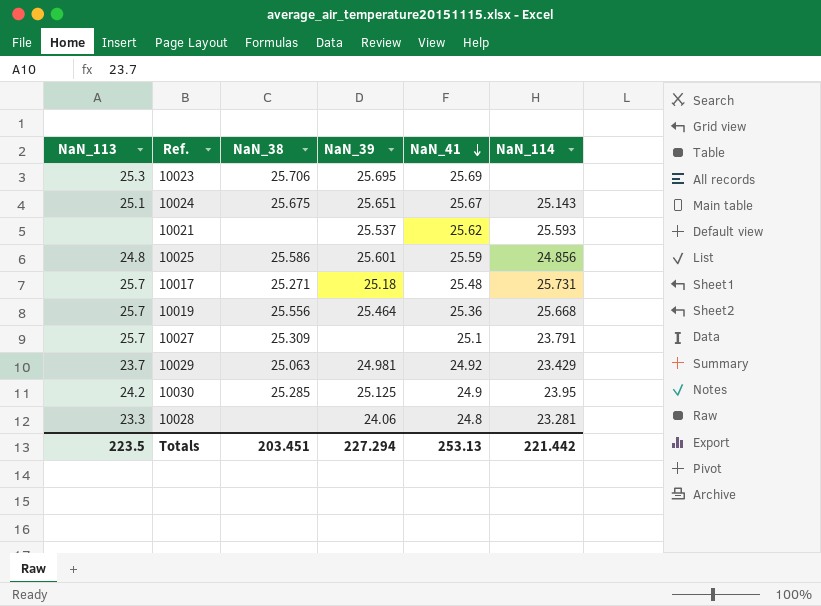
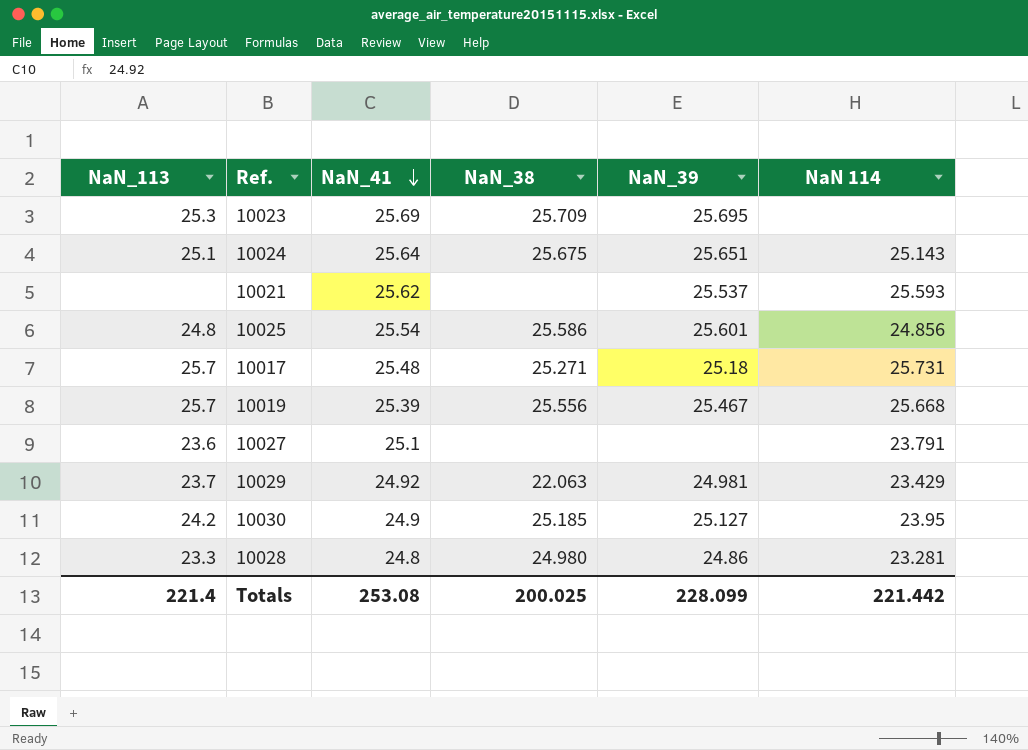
column NaN_41 | position: 5 -> 3
column name: NaN_114 -> NaN 114
10023 | NaN_38: 25.706 -> 25.709
10024 | NaN_41: 25.67 -> 25.64
10025 | NaN_41: 25.59 -> 25.54
10019 | NaN_41: 25.36 -> 25.39
10019 | NaN_39: 25.464 -> 25.467
10027 | NaN_113: 25.7 -> 23.6
10027 | NaN_38: 25.309 -> none
10029 | NaN_38: 25.063 -> 22.063
10030 | NaN_38: 25.285 -> 25.185
10030 | NaN_39: 25.125 -> 25.127
10028 | NaN_38: none -> 24.980
10028 | NaN_39: 24.06 -> 24.86
Totals | NaN_113: 223.5 -> 221.4
Totals | NaN_41: 253.13 -> 253.08
Totals | NaN_38: 203.451 -> 200.025
Totals | NaN_39: 227.294 -> 228.099

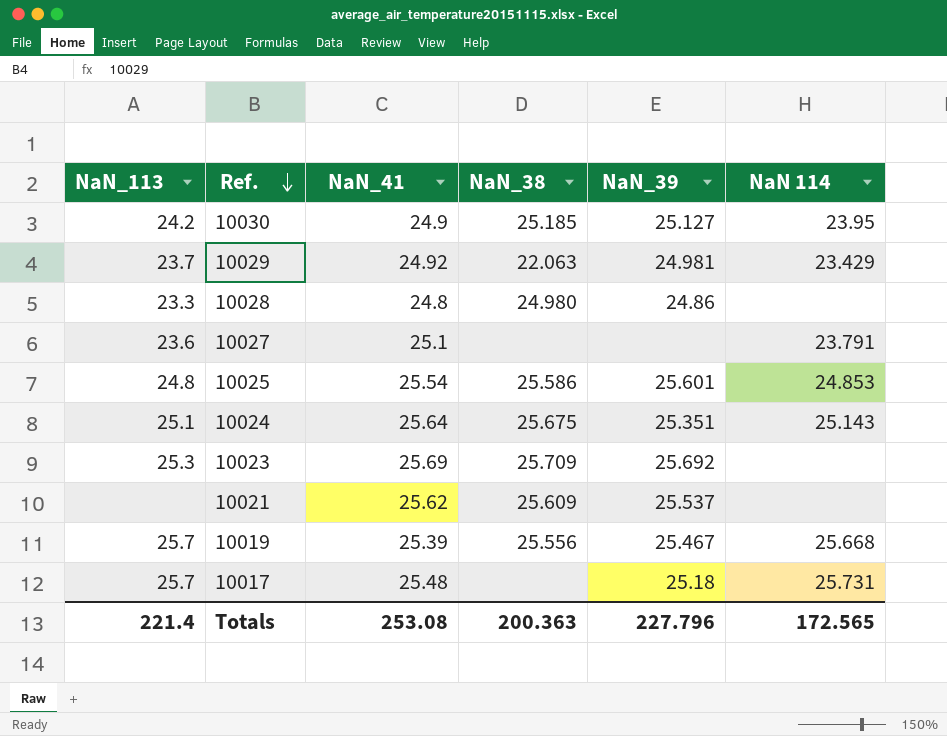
row order: NaN_41 descending -> Ref. descending
10028 | NaN 114: 23.281 -> none
10025 | NaN 114: 24.856 -> 24.853
10024 | NaN_39: 25.651 -> 25.351
10023 | NaN_39: 25.695 -> 25.692
10021 | NaN_38: none -> 25.609
10021 | NaN 114: 25.593 -> none
10017 | NaN_38: 25.271 -> none
Totals | NaN_38: 200.025 -> 200.363
Totals | NaN_39: 228.099 -> 227.796
Totals | NaN 114: 221.442 -> 172.565

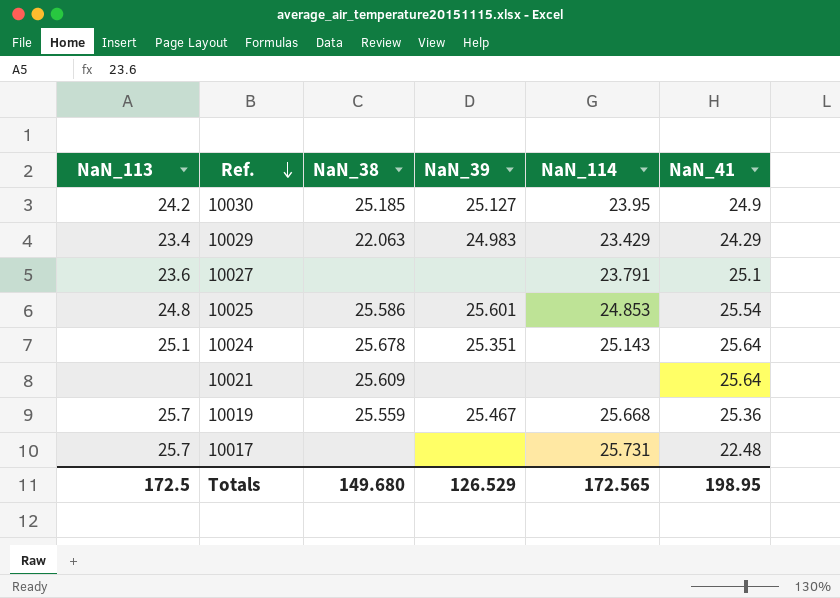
column name: NaN 114 -> NaN_114
column NaN_41 | position: 3 -> 6
row 10028: 23.3 | 24.8 | 24.980 | 24.86 | none -> none
row 10023: 25.3 | 25.69 | 25.709 | 25.692 | none -> none
10029 | NaN_113: 23.7 -> 23.4
10029 | NaN_39: 24.981 -> 24.983
10029 | NaN_41: 24.92 -> 24.29
10024 | NaN_38: 25.675 -> 25.678
10021 | NaN_39: 25.537 -> none
10021 | NaN_41: 25.62 -> 25.64
10019 | NaN_38: 25.556 -> 25.559
10019 | NaN_41: 25.39 -> 25.36
10017 | NaN_39: 25.18 -> none
10017 | NaN_41: 25.48 -> 22.48
Totals | NaN_113: 221.4 -> 172.5
Totals | NaN_38: 200.363 -> 149.680
Totals | NaN_39: 227.796 -> 126.529
Totals | NaN_41: 253.08 -> 198.95

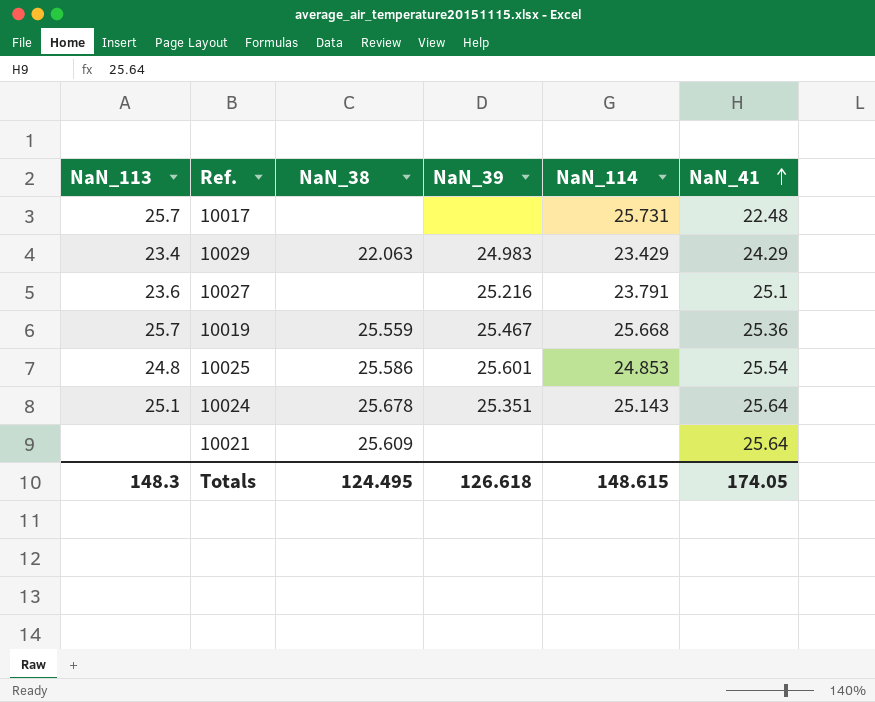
row order: Ref. descending -> NaN_41 ascending
row 10030: 24.2 | 25.185 | 25.127 | 23.95 | 24.9 -> none
10027 | NaN_39: none -> 25.216
Totals | NaN_113: 172.5 -> 148.3
Totals | NaN_38: 149.680 -> 124.495
Totals | NaN_39: 126.529 -> 126.618
Totals | NaN_114: 172.565 -> 148.615
Totals | NaN_41: 198.95 -> 174.05

